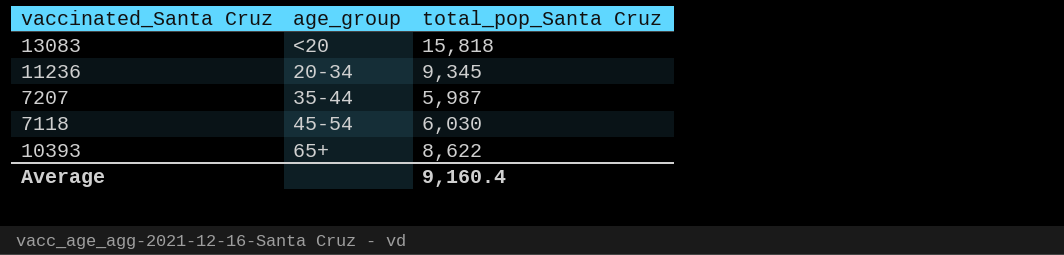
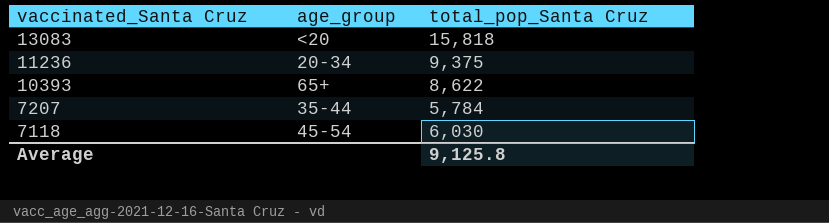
row order: none -> vaccinated_Santa Cruz descending
11236 | total_pop_Santa Cruz: 9,345 -> 9,375
7207 | total_pop_Santa Cruz: 5,987 -> 5,784
Average | total_pop_Santa Cruz: 9,160.4 -> 9,125.8

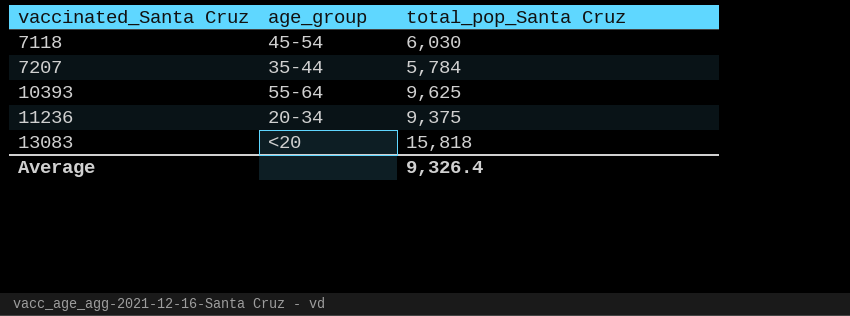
row order: vaccinated_Santa Cruz descending -> vaccinated_Santa Cruz ascending
10393 | age_group: 65+ -> 55-64
10393 | total_pop_Santa Cruz: 8,622 -> 9,625
Average | total_pop_Santa Cruz: 9,125.8 -> 9,326.4

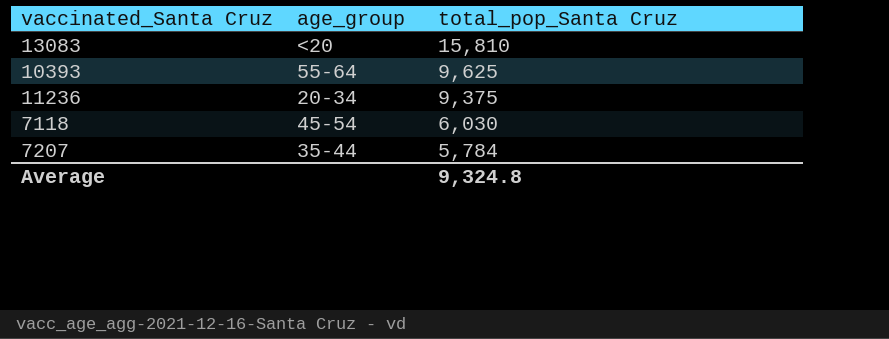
row order: vaccinated_Santa Cruz ascending -> total_pop_Santa Cruz descending
13083 | total_pop_Santa Cruz: 15,818 -> 15,810
Average | total_pop_Santa Cruz: 9,326.4 -> 9,324.8

